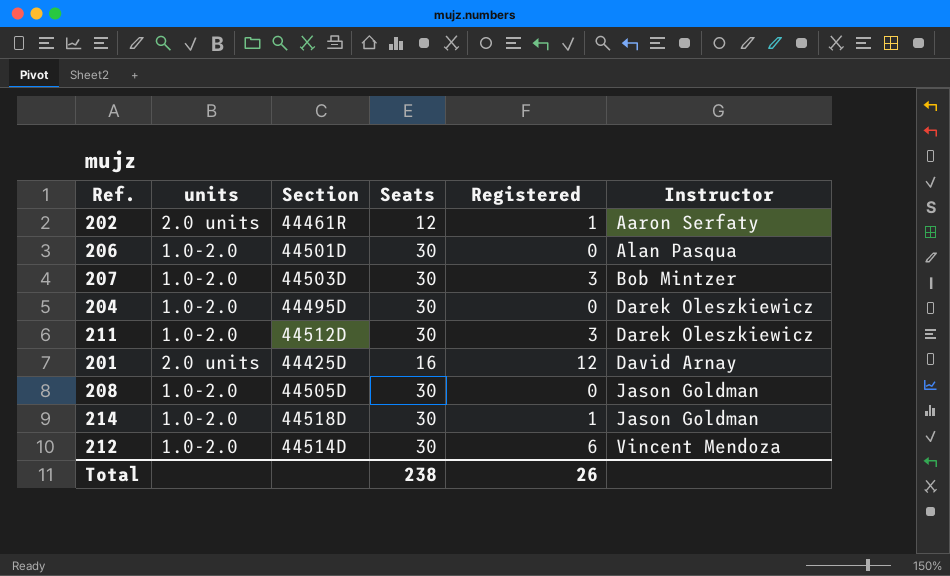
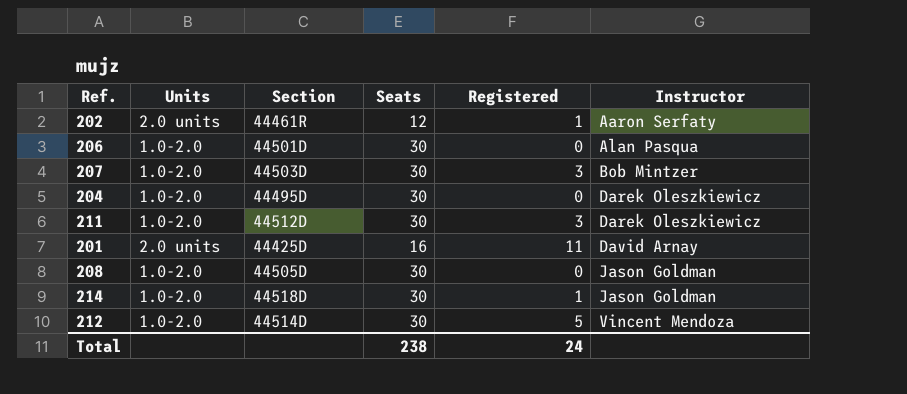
column name: units -> Units
201 | Registered: 12 -> 11
212 | Registered: 6 -> 5
Total | Registered: 26 -> 24

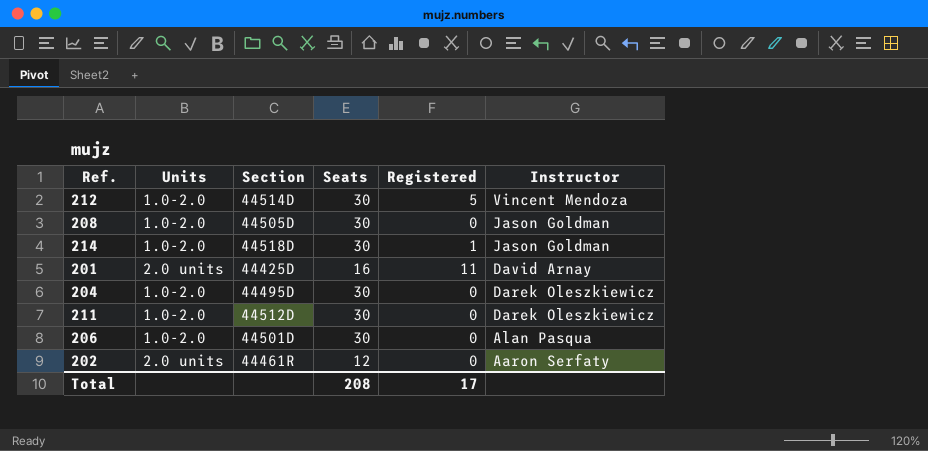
row order: Instructor ascending -> Instructor descending
row 207: 1.0-2.0 | 44503D | 30 | 3 | Bob Mintzer -> none
211 | Registered: 3 -> 0
202 | Registered: 1 -> 0
Total | Seats: 238 -> 208
Total | Registered: 24 -> 17

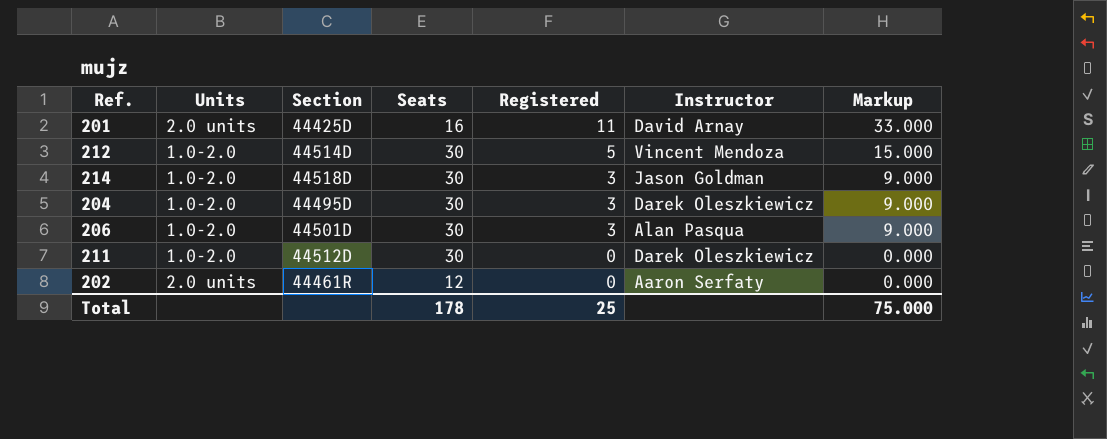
row order: Instructor descending -> Registered descending
column Markup | formula: none -> [Registered] * 3
row 208: 1.0-2.0 | 44505D | 30 | 0 | Jason Goldman -> none
214 | Registered: 1 -> 3
204 | Registered: 0 -> 3
206 | Registered: 0 -> 3
Total | Seats: 208 -> 178
Total | Registered: 17 -> 25

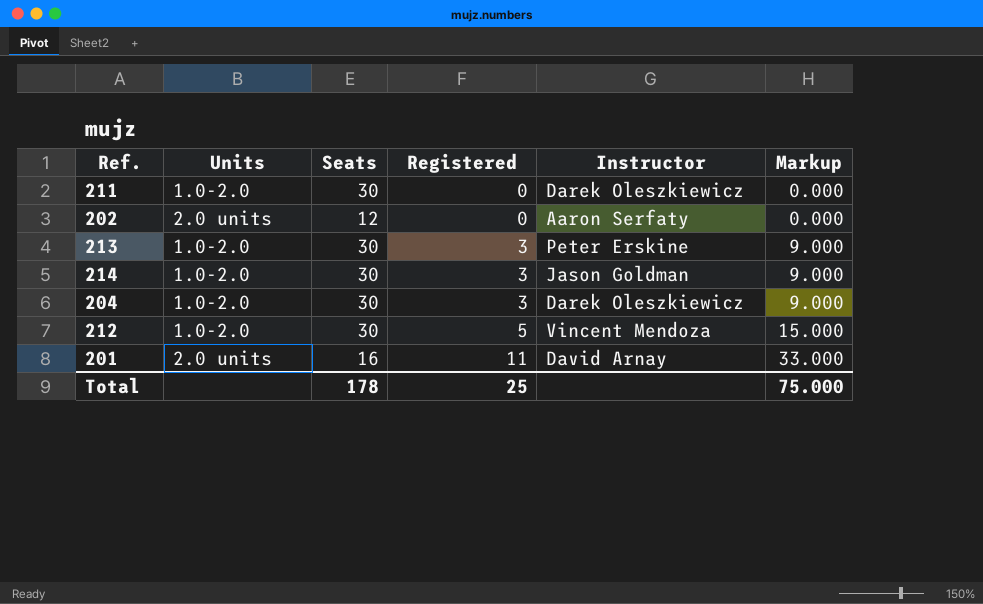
row order: Registered descending -> Registered ascending
column Section | position: 3 -> none
row 206: 1.0-2.0 | 44501D | 30 | 3 | Alan Pasqua | 9.000 -> none
row 213: none -> 1.0-2.0 | 30 | 3 | Peter Erskine | 9.000

